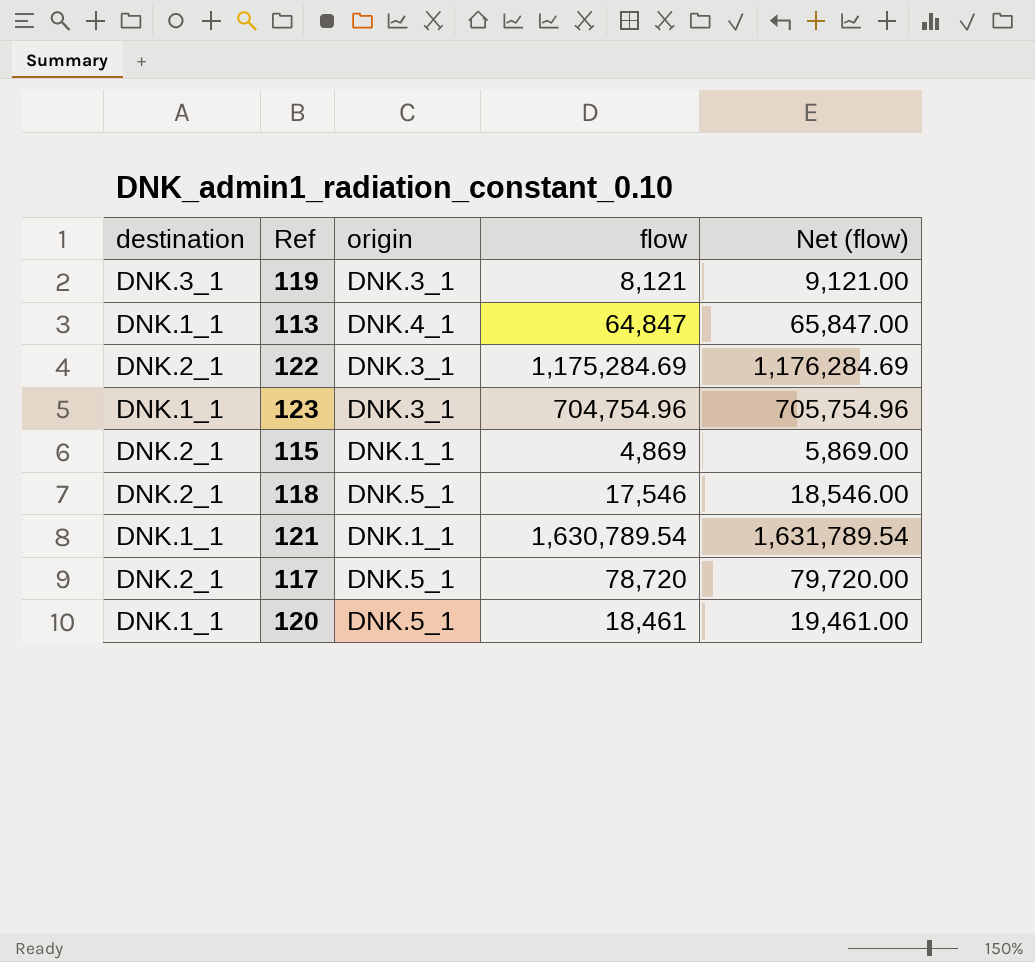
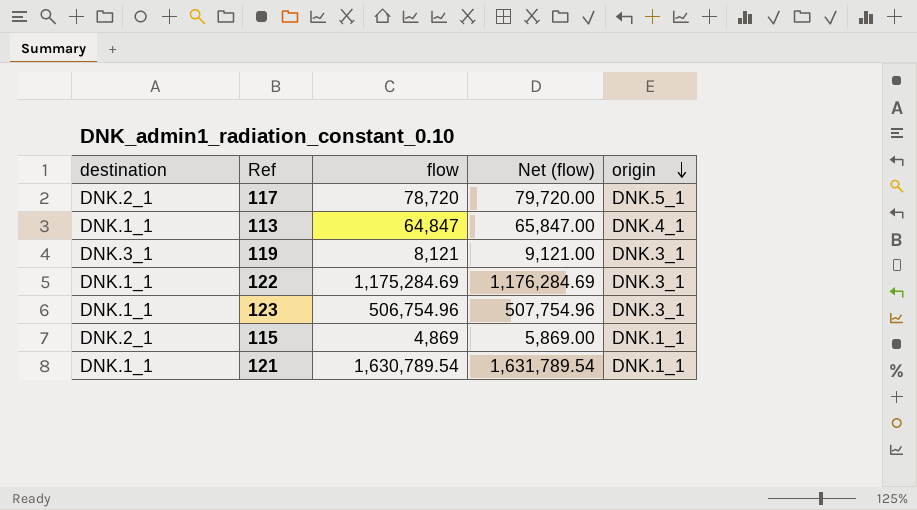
row order: none -> origin descending
column origin | position: 3 -> 5
row 118: DNK.2_1 | DNK.5_1 | 17,546 | 18,546.00 -> none
row 120: DNK.1_1 | DNK.5_1 | 18,461 | 19,461.00 -> none
122 | destination: DNK.2_1 -> DNK.1_1
123 | flow: 704,754.96 -> 506,754.96
123 | Net (flow): 705,754.96 -> 507,754.96

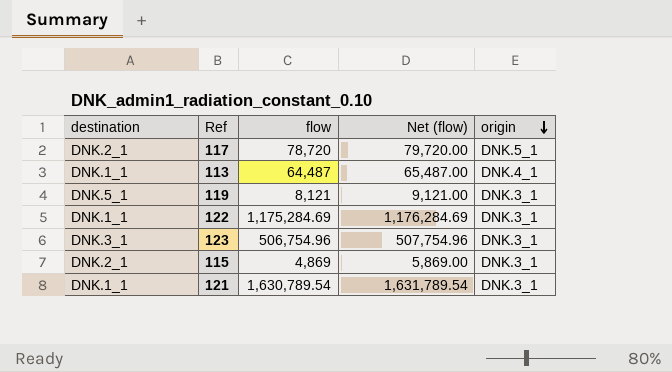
113 | flow: 64,847 -> 64,487
113 | Net (flow): 65,847.00 -> 65,487.00
119 | destination: DNK.3_1 -> DNK.5_1
123 | destination: DNK.1_1 -> DNK.3_1
115 | origin: DNK.1_1 -> DNK.3_1
121 | origin: DNK.1_1 -> DNK.3_1

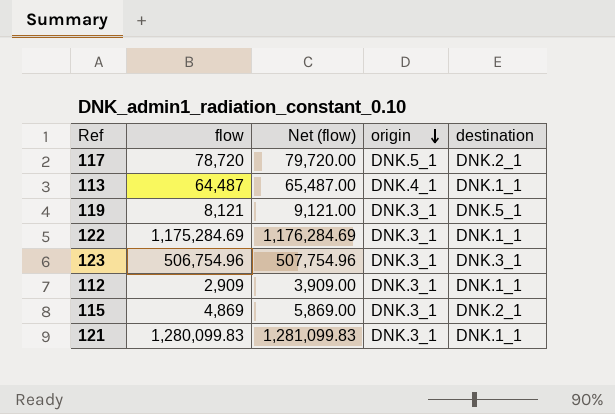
column destination | position: 1 -> 5
row 112: none -> 2,909 | 3,909.00 | DNK.3_1 | DNK.1_1
121 | flow: 1,630,789.54 -> 1,280,099.83
121 | Net (flow): 1,631,789.54 -> 1,281,099.83

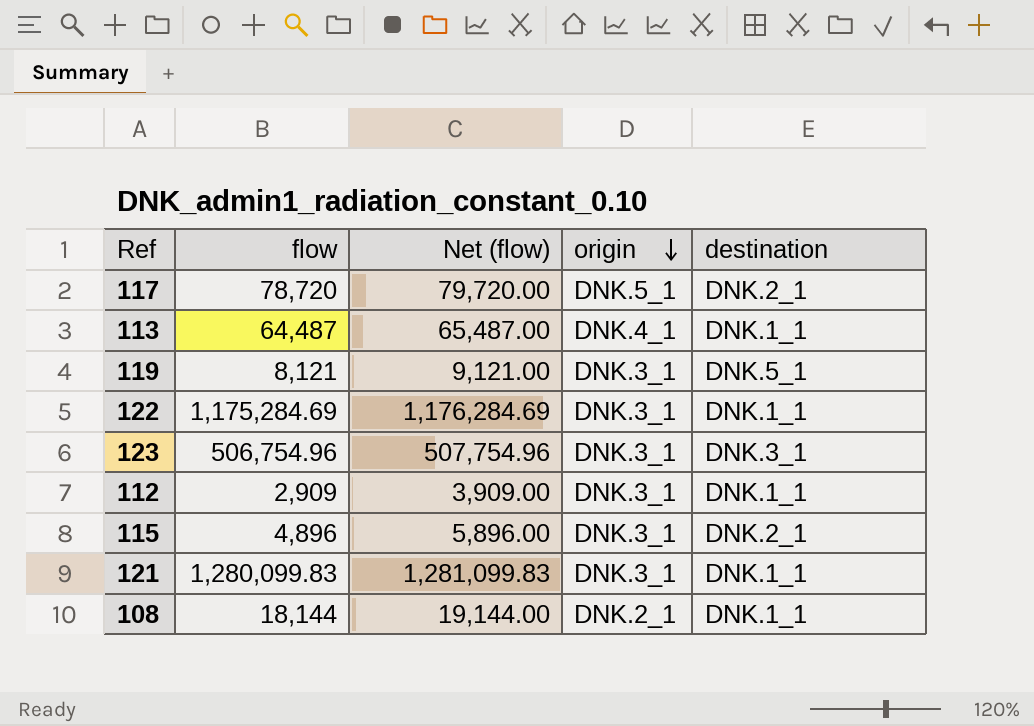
115 | flow: 4,869 -> 4,896
115 | Net (flow): 5,869.00 -> 5,896.00
row 108: none -> 18,144 | 19,144.00 | DNK.2_1 | DNK.1_1

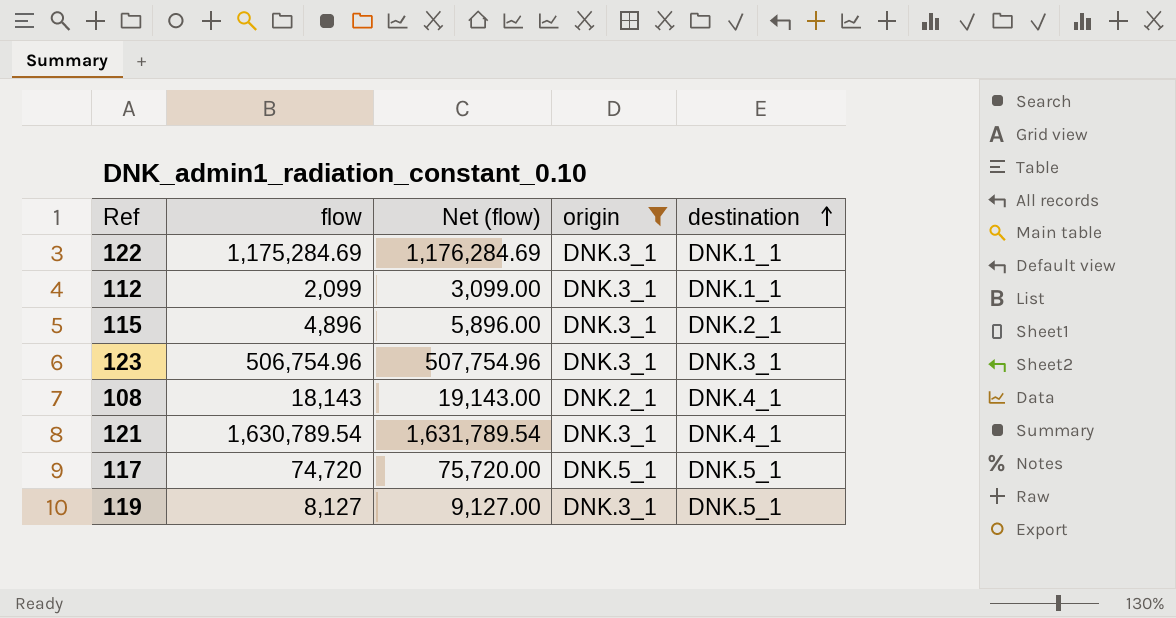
filter: none -> origin != DNK.4_1
row order: origin descending -> destination ascending
112 | flow: 2,909 -> 2,099
112 | Net (flow): 3,909.00 -> 3,099.00
108 | flow: 18,144 -> 18,143
108 | Net (flow): 19,144.00 -> 19,143.00
108 | destination: DNK.1_1 -> DNK.4_1
121 | flow: 1,280,099.83 -> 1,630,789.54
121 | Net (flow): 1,281,099.83 -> 1,631,789.54
121 | destination: DNK.1_1 -> DNK.4_1
117 | flow: 78,720 -> 74,720
117 | Net (flow): 79,720.00 -> 75,720.00
117 | destination: DNK.2_1 -> DNK.5_1
119 | flow: 8,121 -> 8,127
119 | Net (flow): 9,121.00 -> 9,127.00

